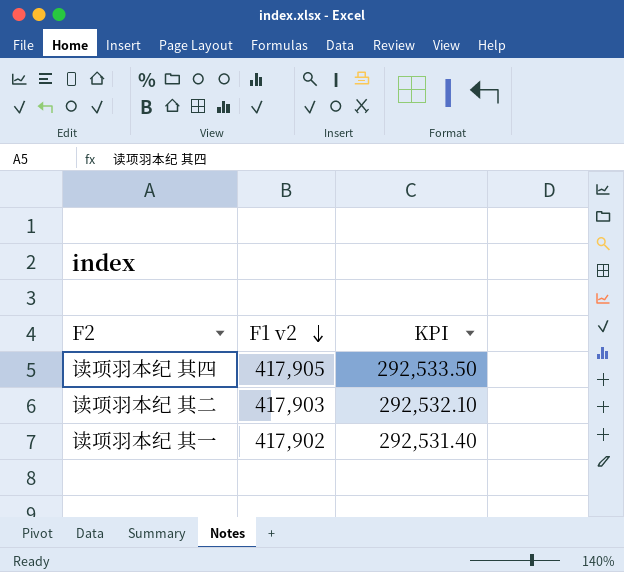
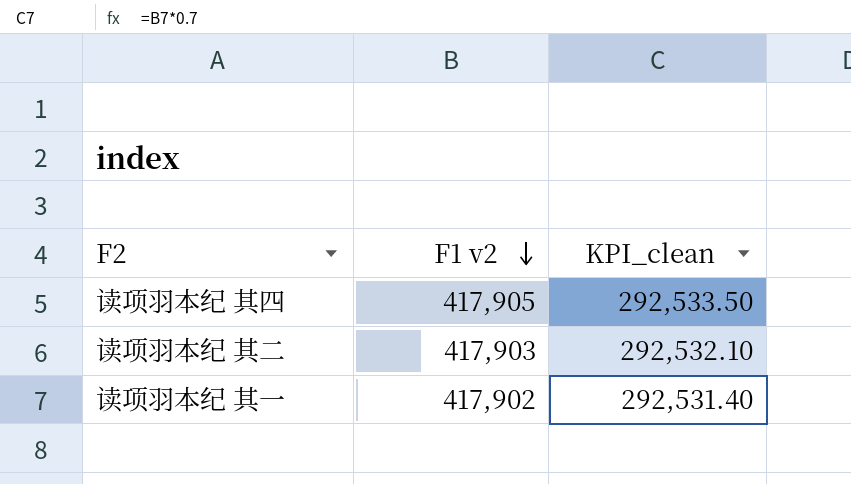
column name: KPI -> KPI_clean

